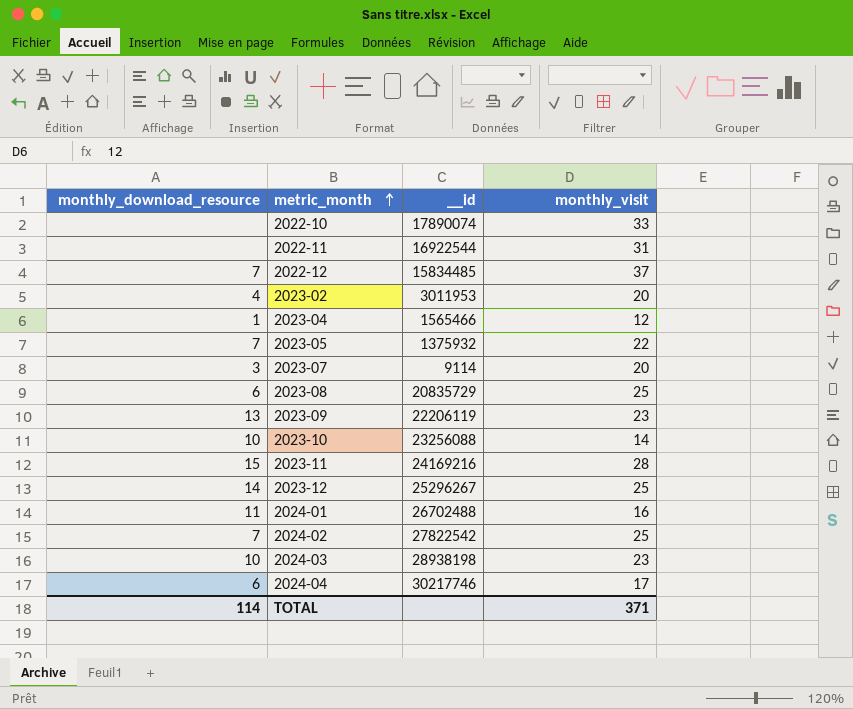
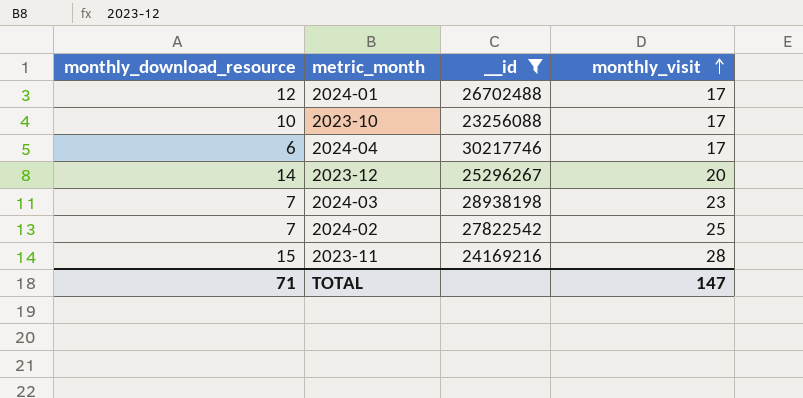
filter: none -> __id >= 23256088
row order: metric_month ascending -> monthly_visit ascending
2024-01 | monthly_download_resource: 11 -> 12
2024-01 | monthly_visit: 16 -> 17
2023-10 | monthly_visit: 14 -> 17
2023-12 | monthly_visit: 25 -> 20
2024-03 | monthly_download_resource: 10 -> 7
TOTAL | monthly_download_resource: 114 -> 71
TOTAL | monthly_visit: 371 -> 147

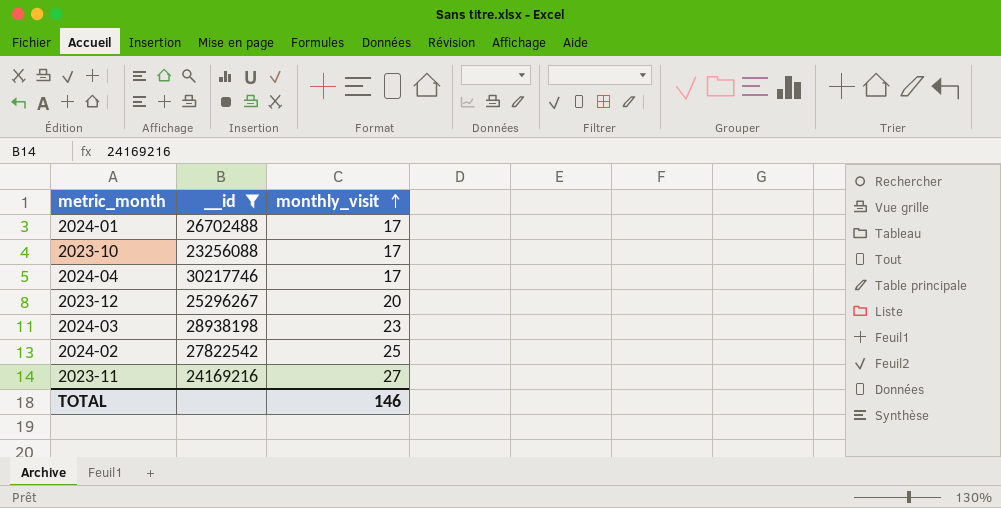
column monthly_download_resource | position: 1 -> none
2023-11 | monthly_visit: 28 -> 27
TOTAL | monthly_visit: 147 -> 146

